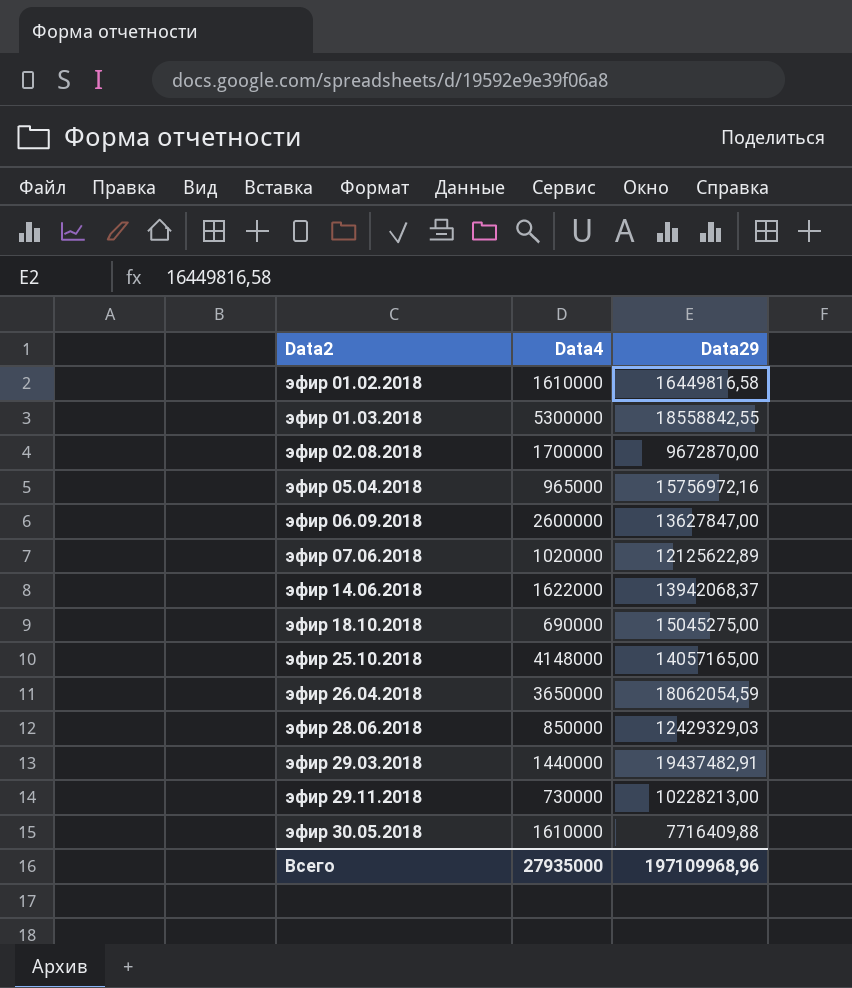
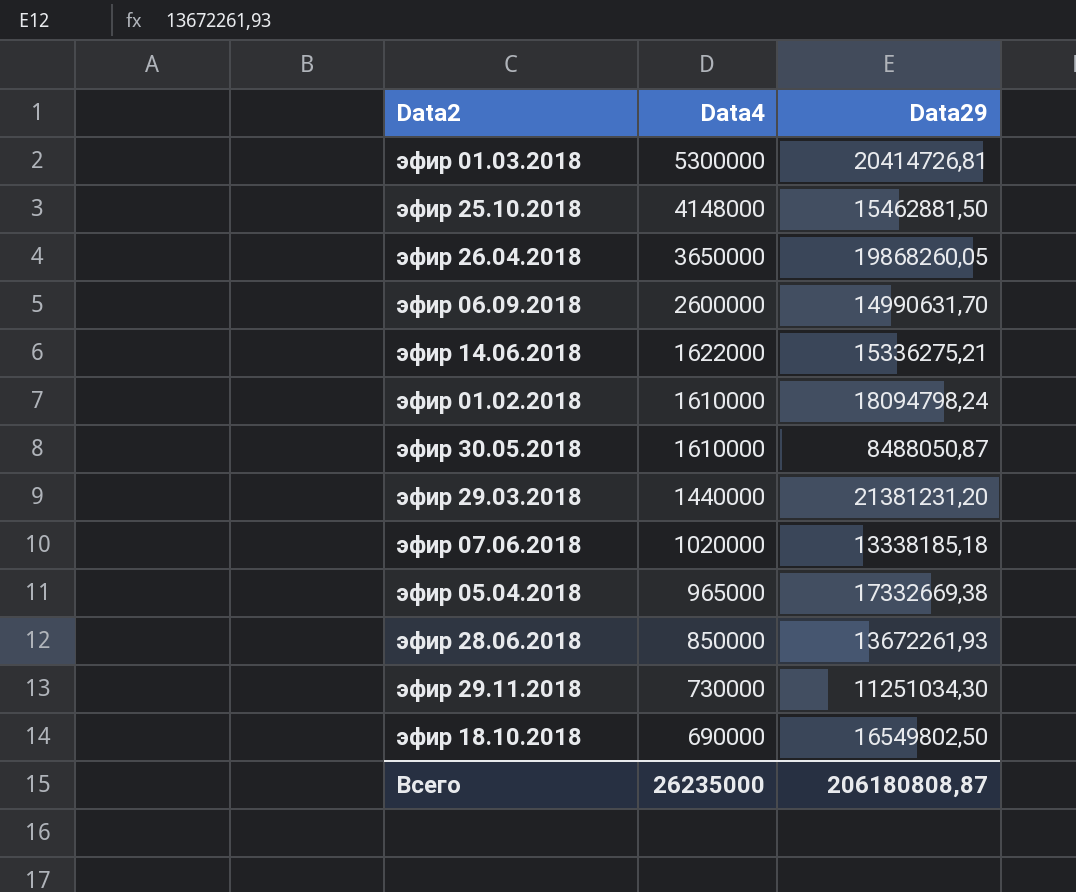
row order: Data2 ascending -> Data4 descending
row эфир 02.08.2018: 1700000 | 9672870,00 -> none
эфир 01.03.2018 | Data29: 18558842,55 -> 20414726,81
эфир 25.10.2018 | Data29: 14057165,00 -> 15462881,50
эфир 26.04.2018 | Data29: 18062054,59 -> 19868260,05
эфир 06.09.2018 | Data29: 13627847,00 -> 14990631,70
эфир 14.06.2018 | Data29: 13942068,37 -> 15336275,21
эфир 01.02.2018 | Data29: 16449816,58 -> 18094798,24
эфир 30.05.2018 | Data29: 7716409,88 -> 8488050,87
эфир 29.03.2018 | Data29: 19437482,91 -> 21381231,20
эфир 07.06.2018 | Data29: 12125622,89 -> 13338185,18
эфир 05.04.2018 | Data29: 15756972,16 -> 17332669,38
эфир 28.06.2018 | Data29: 12429329,03 -> 13672261,93
эфир 29.11.2018 | Data29: 10228213,00 -> 11251034,30
эфир 18.10.2018 | Data29: 15045275,00 -> 16549802,50
Всего | Data4: 27935000 -> 26235000
Всего | Data29: 197109968,96 -> 206180808,87

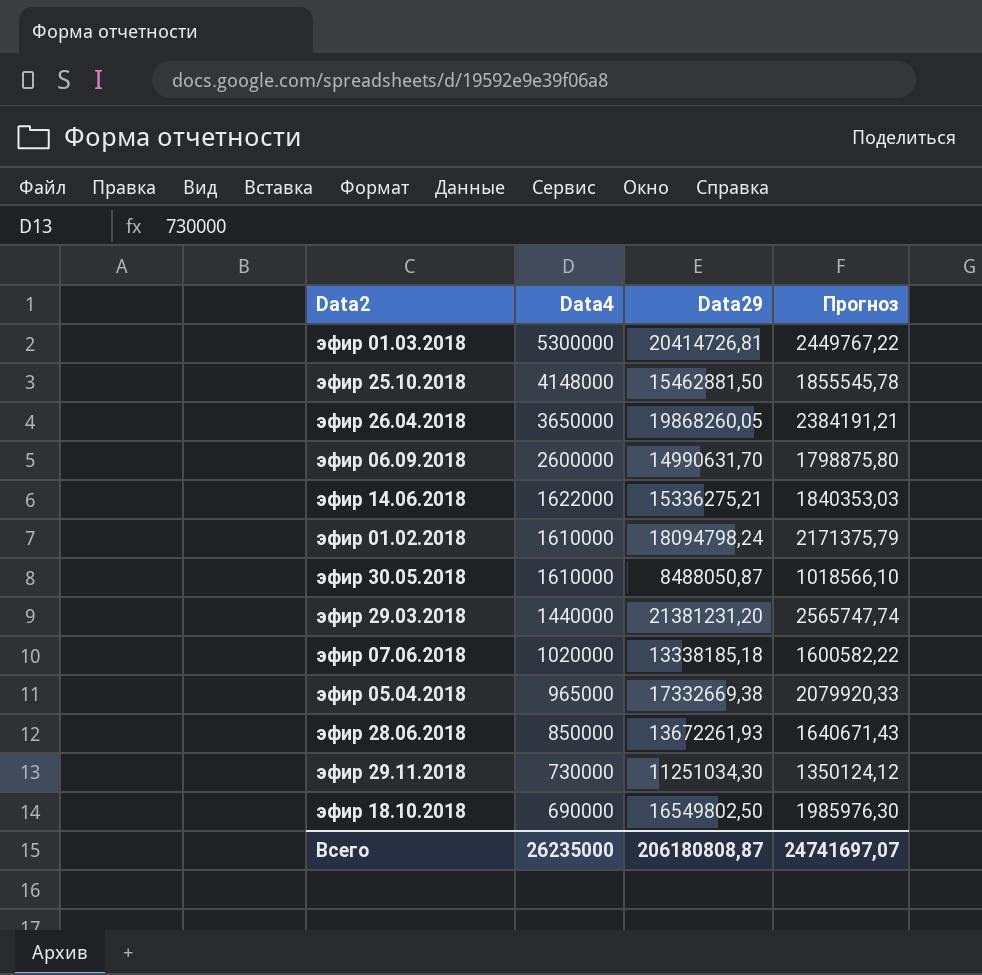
column Прогноз | formula: none -> [Data29] * 0,12

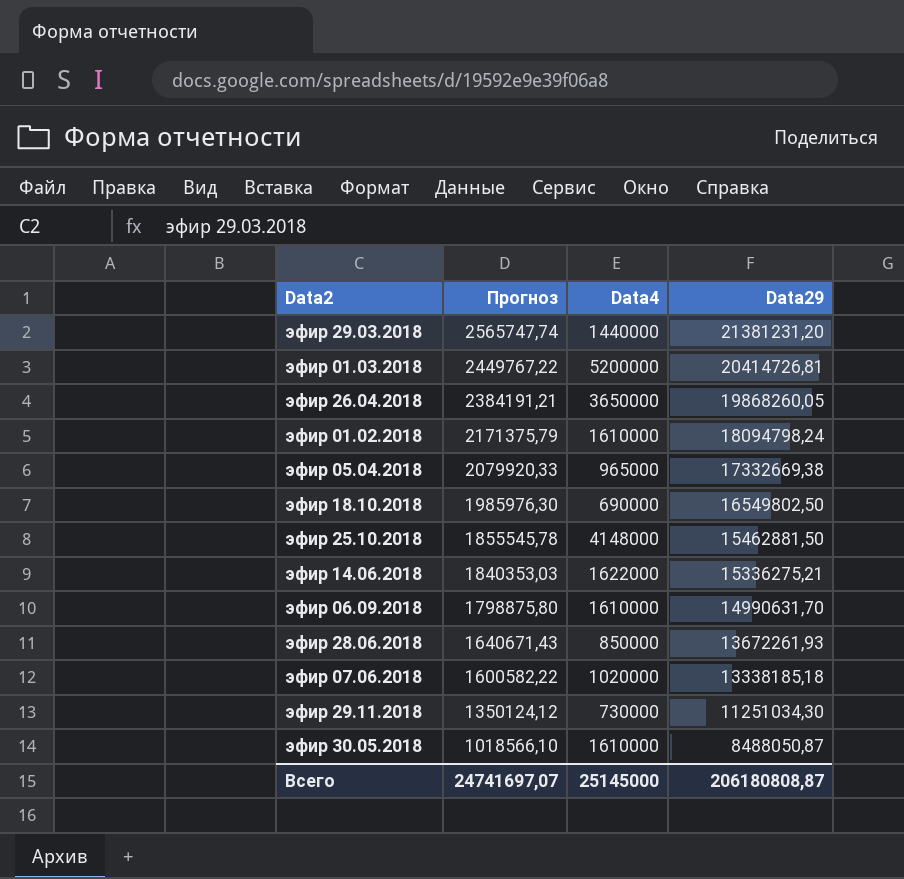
row order: Data4 descending -> Прогноз descending
column Прогноз | position: 4 -> 2
эфир 01.03.2018 | Data4: 5300000 -> 5200000
эфир 06.09.2018 | Data4: 2600000 -> 1610000
Всего | Data4: 26235000 -> 25145000

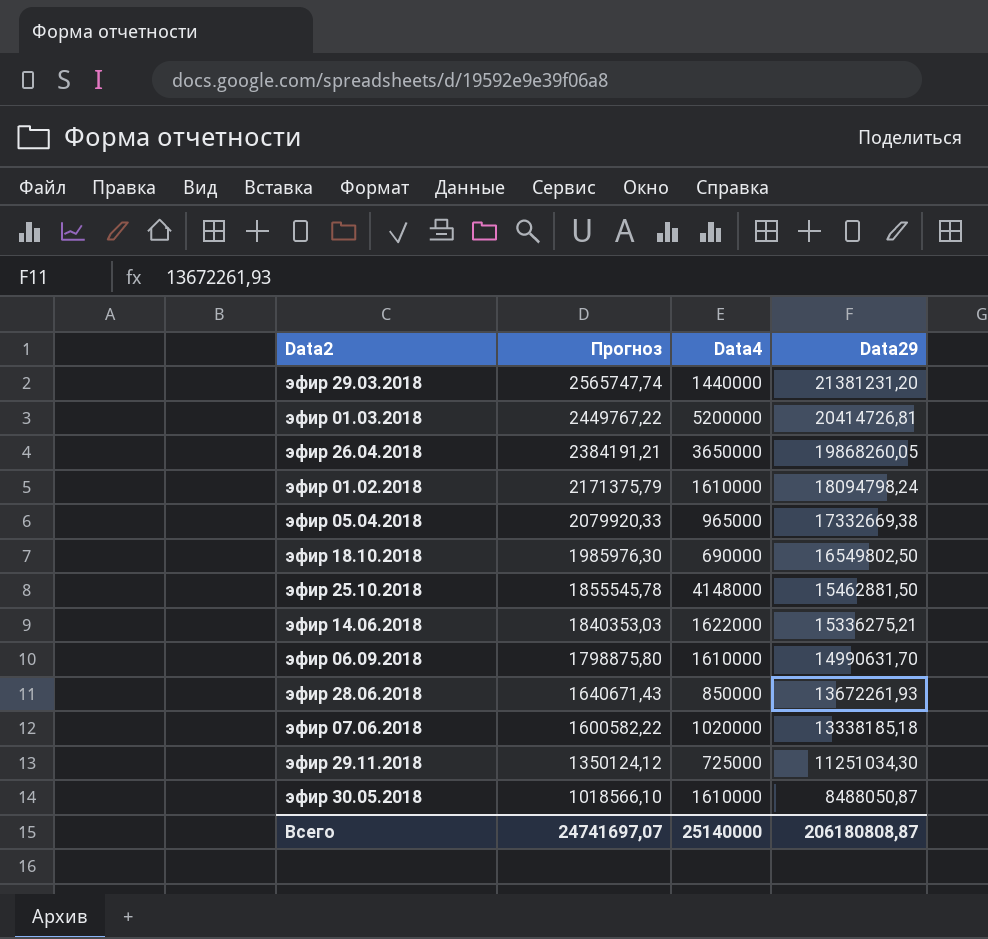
эфир 29.11.2018 | Data4: 730000 -> 725000
Всего | Data4: 25145000 -> 25140000

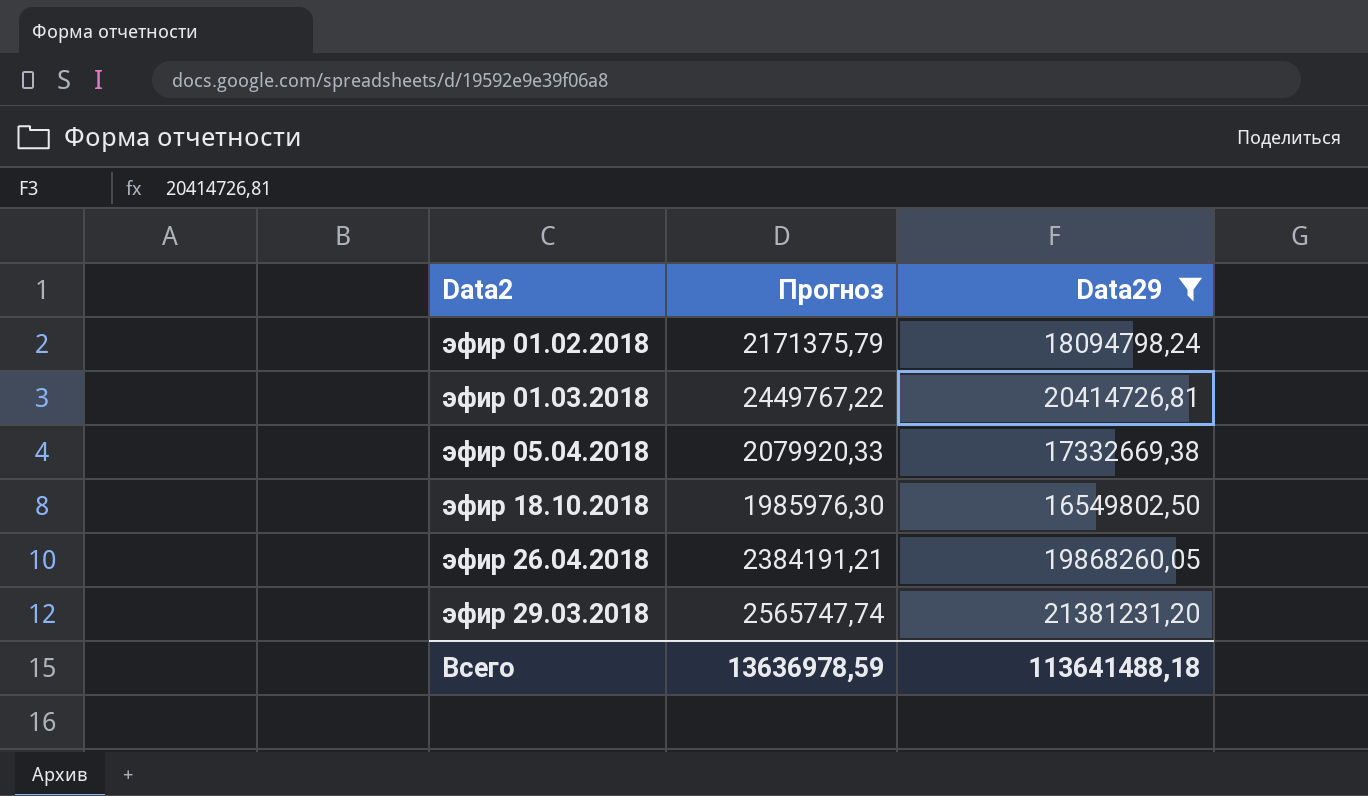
filter: none -> Data29 >= 16549802,50
row order: Прогноз descending -> Data2 ascending
column Data4 | position: 3 -> none
Всего | Прогноз: 24741697,07 -> 13636978,59
Всего | Data29: 206180808,87 -> 113641488,18

